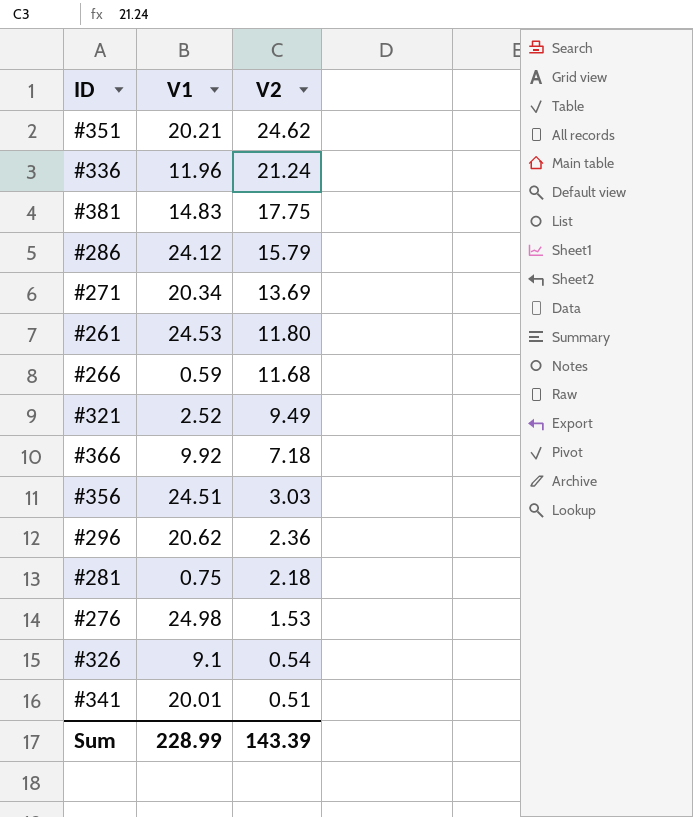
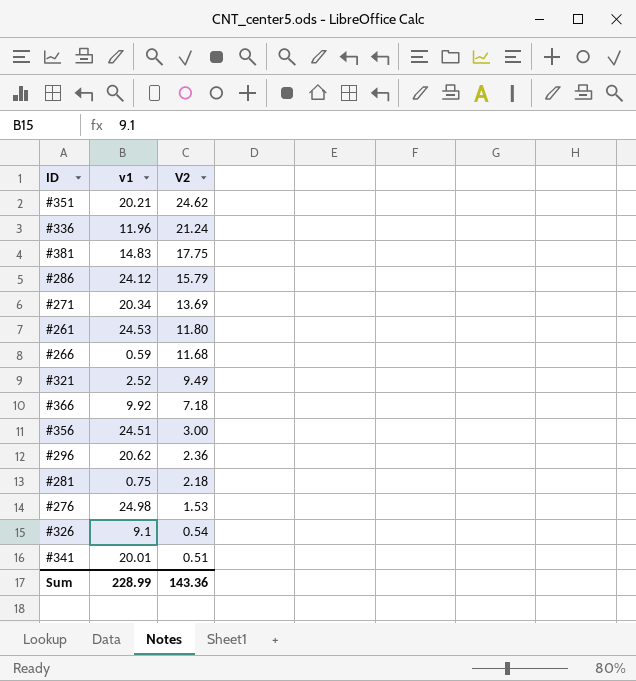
column name: V1 -> v1
#356 | V2: 3.03 -> 3.00
Sum | V2: 143.39 -> 143.36

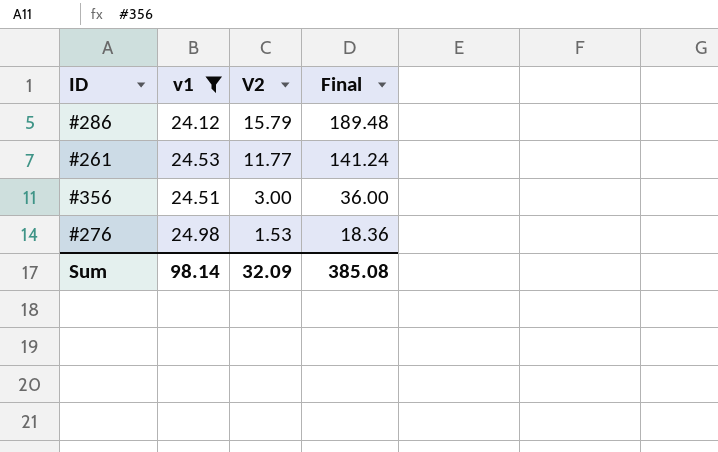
filter: none -> v1 >= 24.12
column Final | formula: none -> [V2] * 12
#261 | V2: 11.80 -> 11.77
Sum | v1: 228.99 -> 98.14
Sum | V2: 143.36 -> 32.09

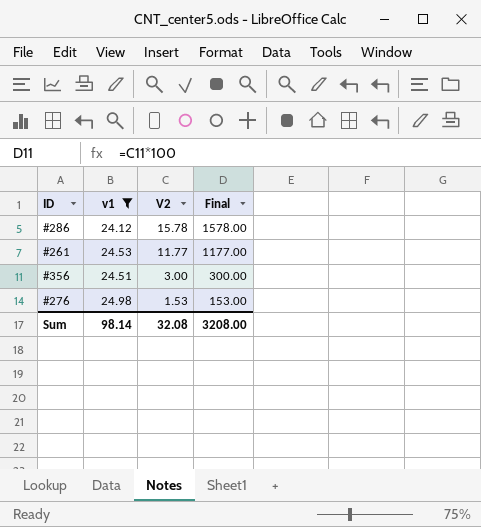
column Final | formula: [V2] * 12 -> [V2] * 100
#286 | V2: 15.79 -> 15.78
Sum | V2: 32.09 -> 32.08
Sum | Final: 385.08 -> 3208.00

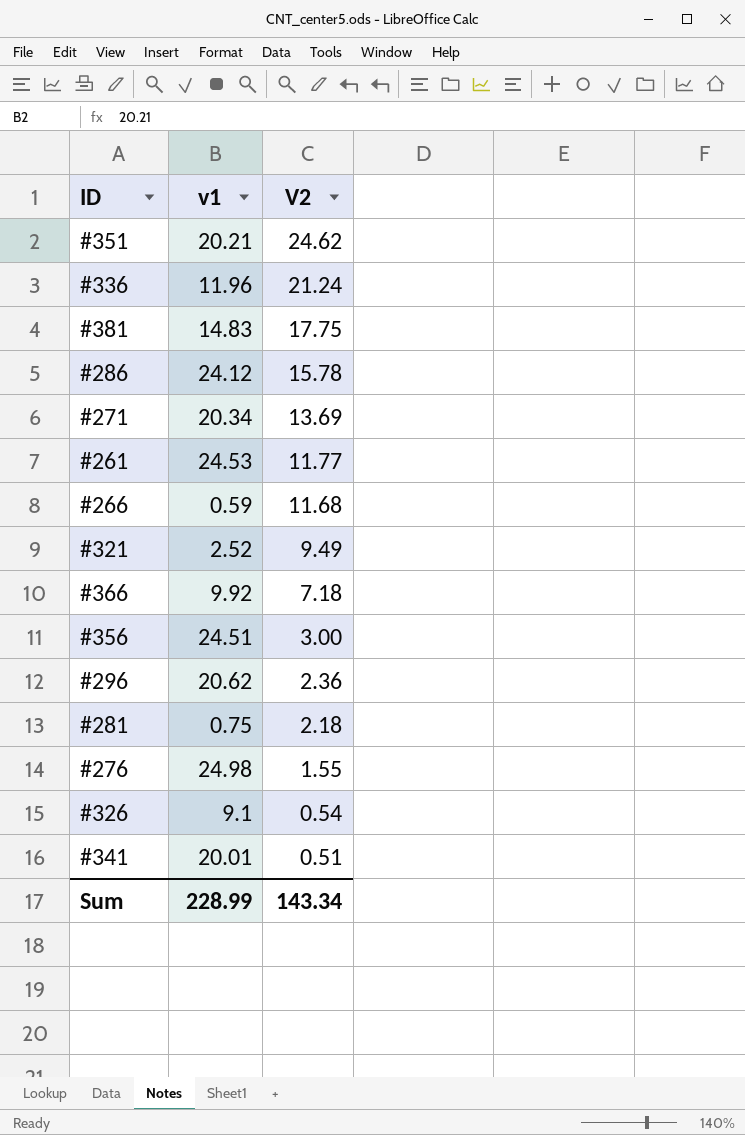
filter: v1 >= 24.12 -> none
column Final | formula: [V2] * 100 -> none
#276 | V2: 1.53 -> 1.55
Sum | v1: 98.14 -> 228.99
Sum | V2: 32.08 -> 143.34

